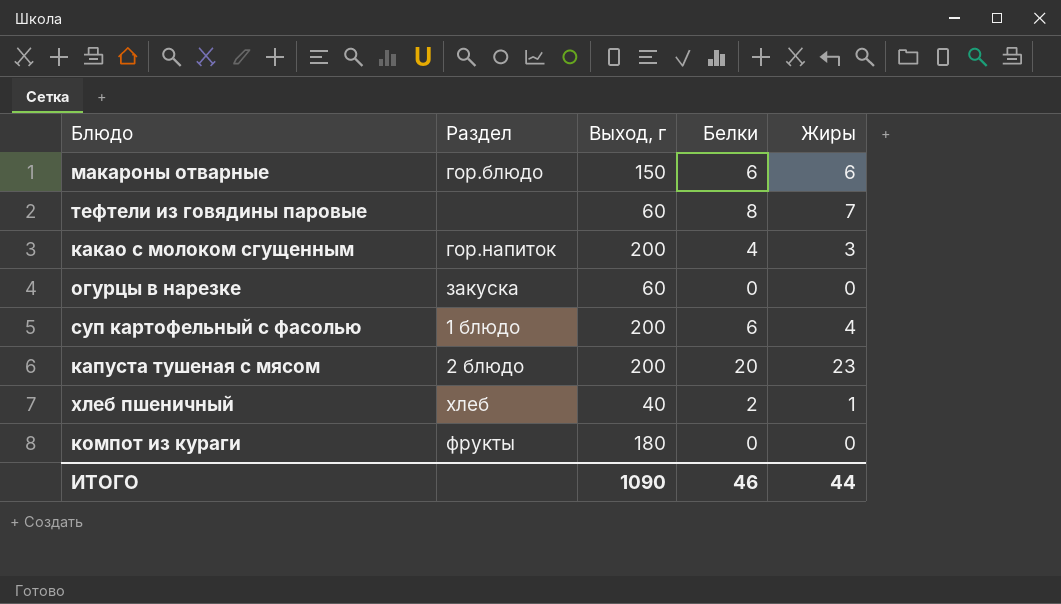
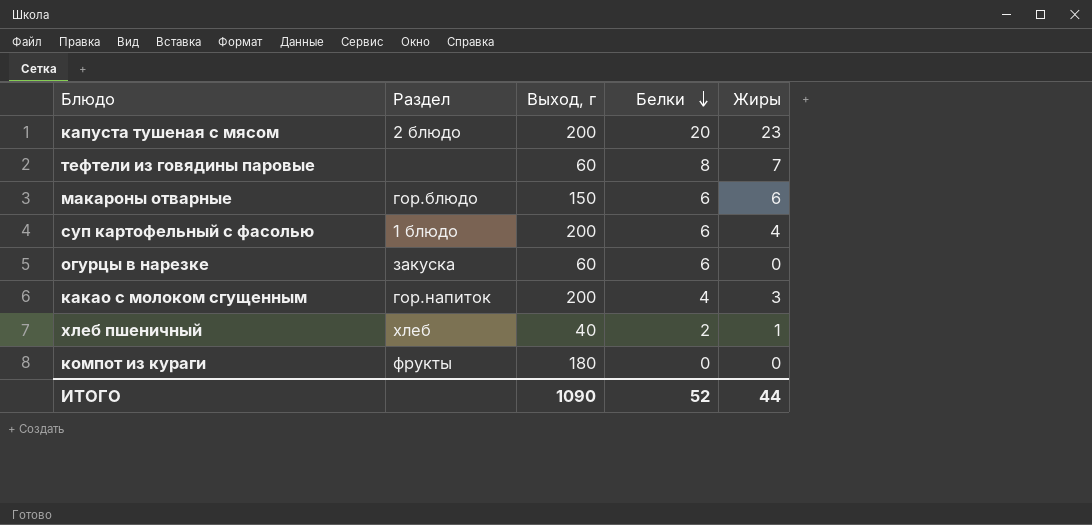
row order: none -> Белки descending
огурцы в нарезке | Белки: 0 -> 6
ИТОГО | Белки: 46 -> 52

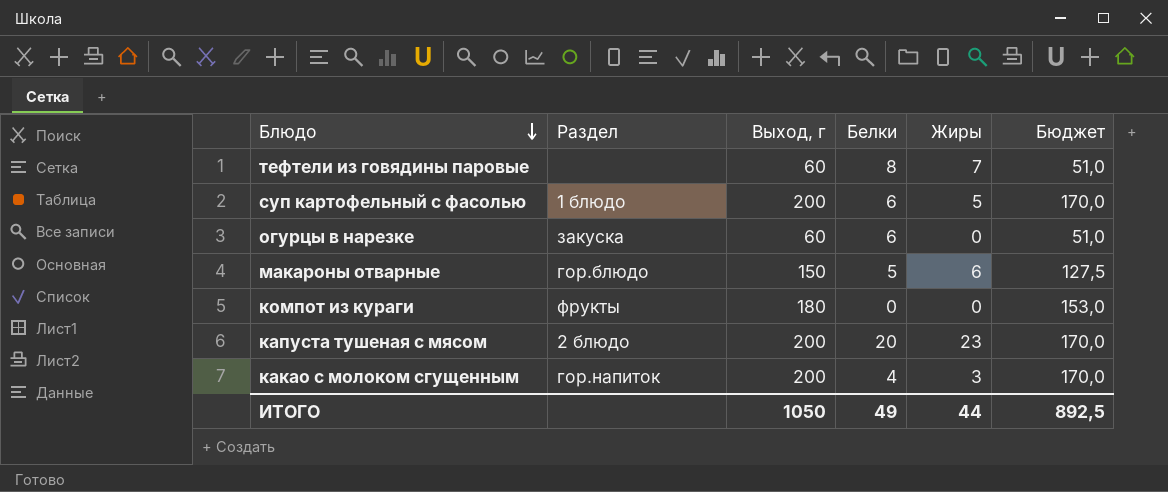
row order: Белки descending -> Блюдо descending
column Бюджет | formula: none -> [Выход, г] * 0,85
row хлеб пшеничный: хлеб | 40 | 2 | 1 -> none
суп картофельный с фасолью | Жиры: 4 -> 5
макароны отварные | Белки: 6 -> 5
ИТОГО | Выход, г: 1090 -> 1050
ИТОГО | Белки: 52 -> 49

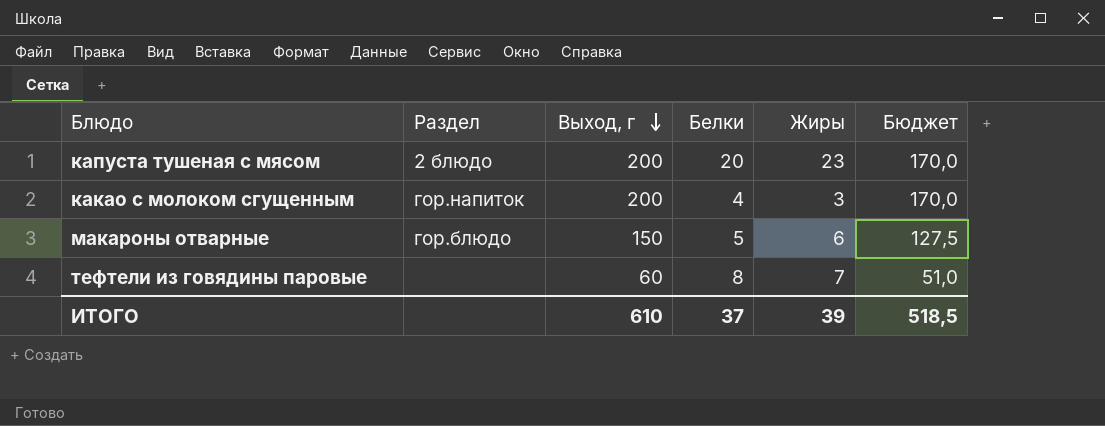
row order: Блюдо descending -> Выход, г descending
row суп картофельный с фасолью: 1 блюдо | 200 | 6 | 5 | 170,0 -> none
row огурцы в нарезке: закуска | 60 | 6 | 0 | 51,0 -> none
row компот из кураги: фрукты | 180 | 0 | 0 | 153,0 -> none
ИТОГО | Выход, г: 1050 -> 610
ИТОГО | Белки: 49 -> 37
ИТОГО | Жиры: 44 -> 39
ИТОГО | Бюджет: 892,5 -> 518,5

